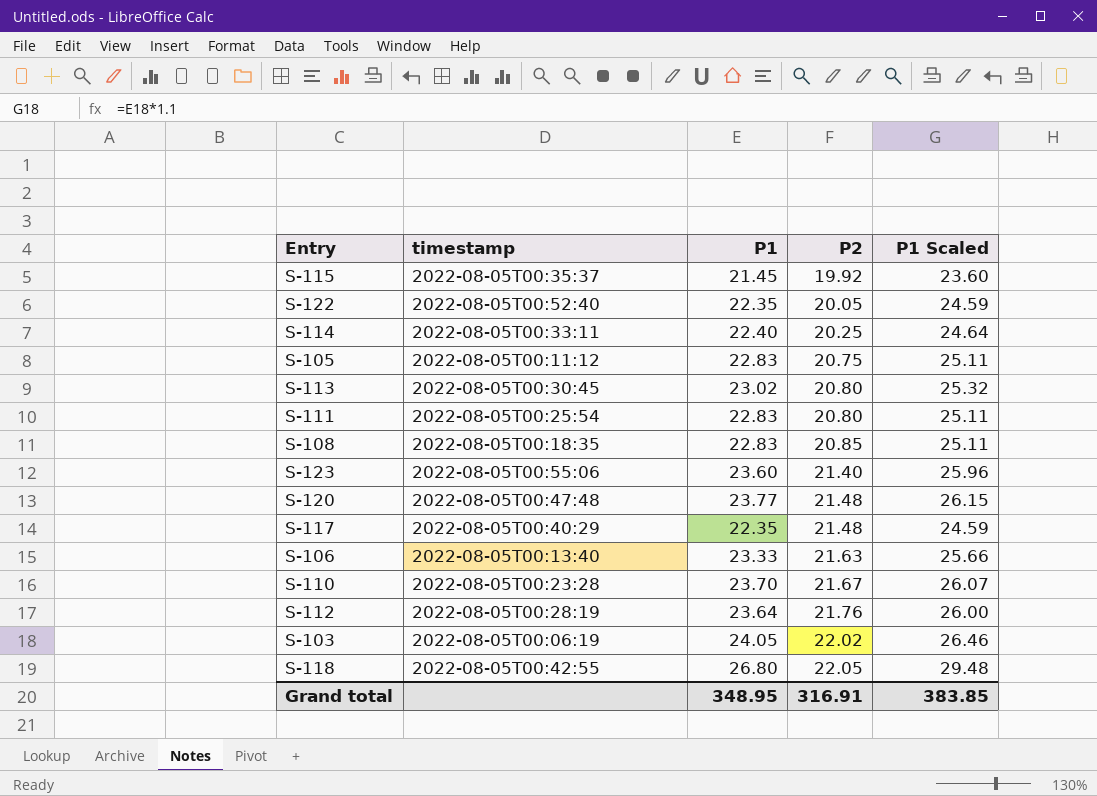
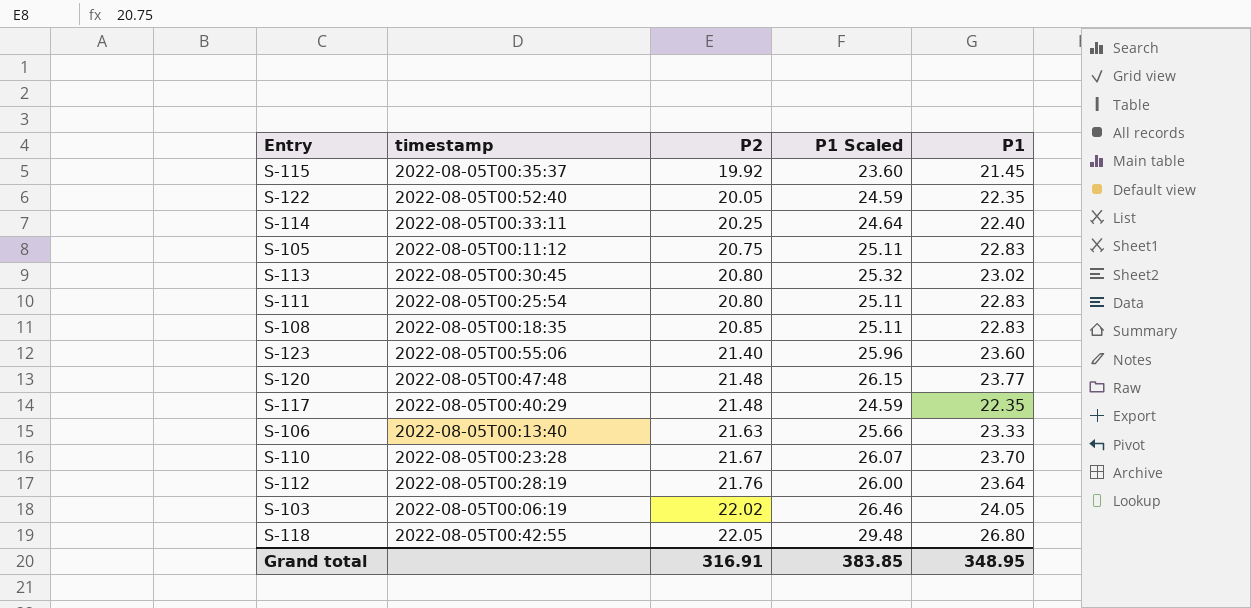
column P1 | position: 3 -> 5

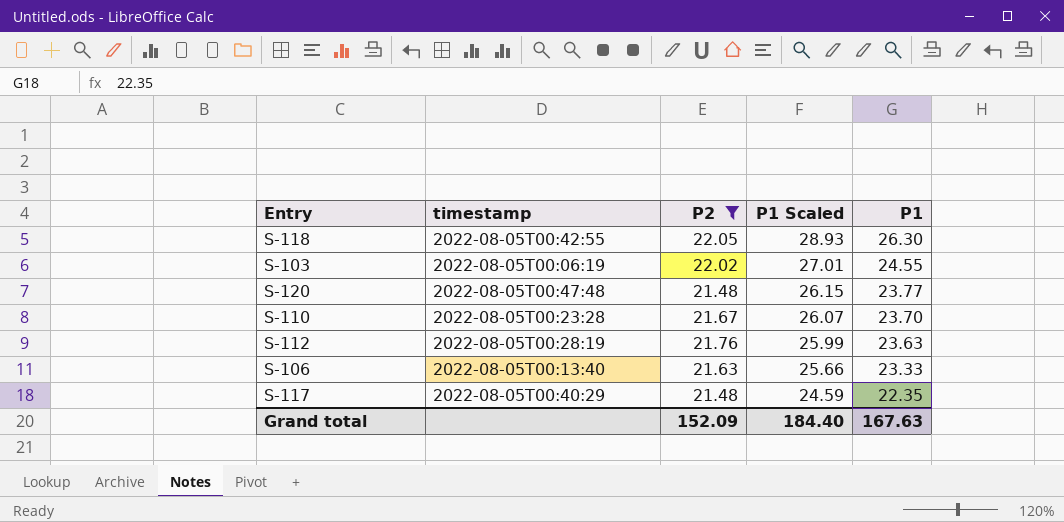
filter: none -> P2 >= 21.48
row order: P2 ascending -> P1 Scaled descending
S-118 | P1 Scaled: 29.48 -> 28.93
S-118 | P1: 26.80 -> 26.30
S-103 | P1 Scaled: 26.46 -> 27.01
S-103 | P1: 24.05 -> 24.55
S-112 | P1 Scaled: 26.00 -> 25.99
S-112 | P1: 23.64 -> 23.63
Grand total | P2: 316.91 -> 152.09
Grand total | P1 Scaled: 383.85 -> 184.40
Grand total | P1: 348.95 -> 167.63

